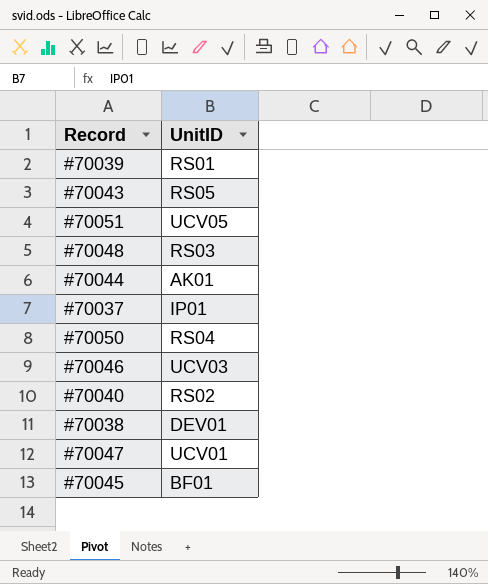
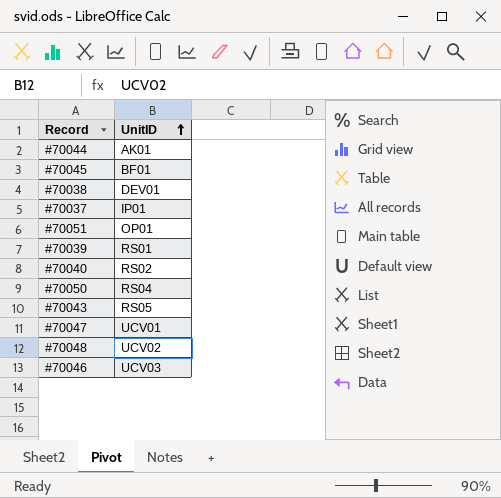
row order: none -> UnitID ascending
#70051 | UnitID: UCV05 -> OP01
#70048 | UnitID: RS03 -> UCV02

